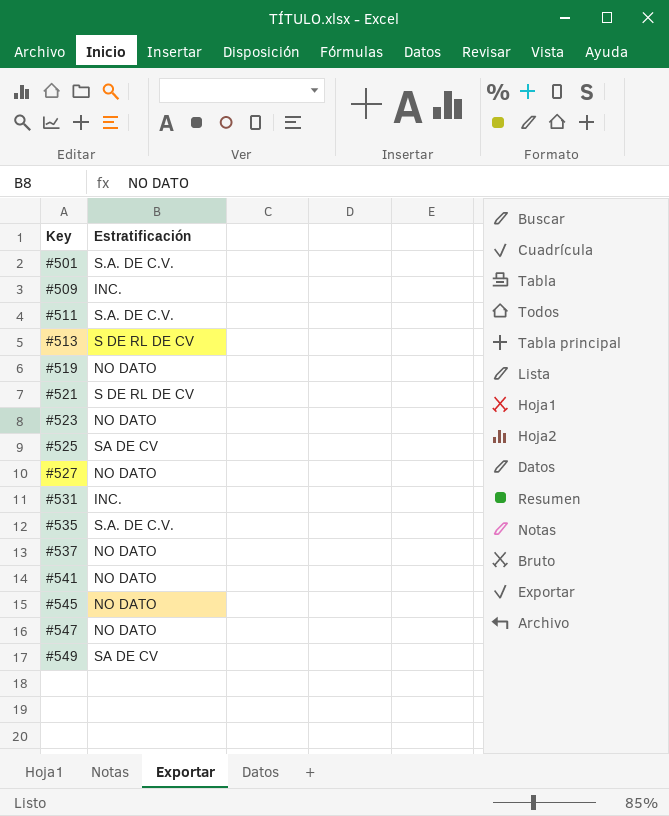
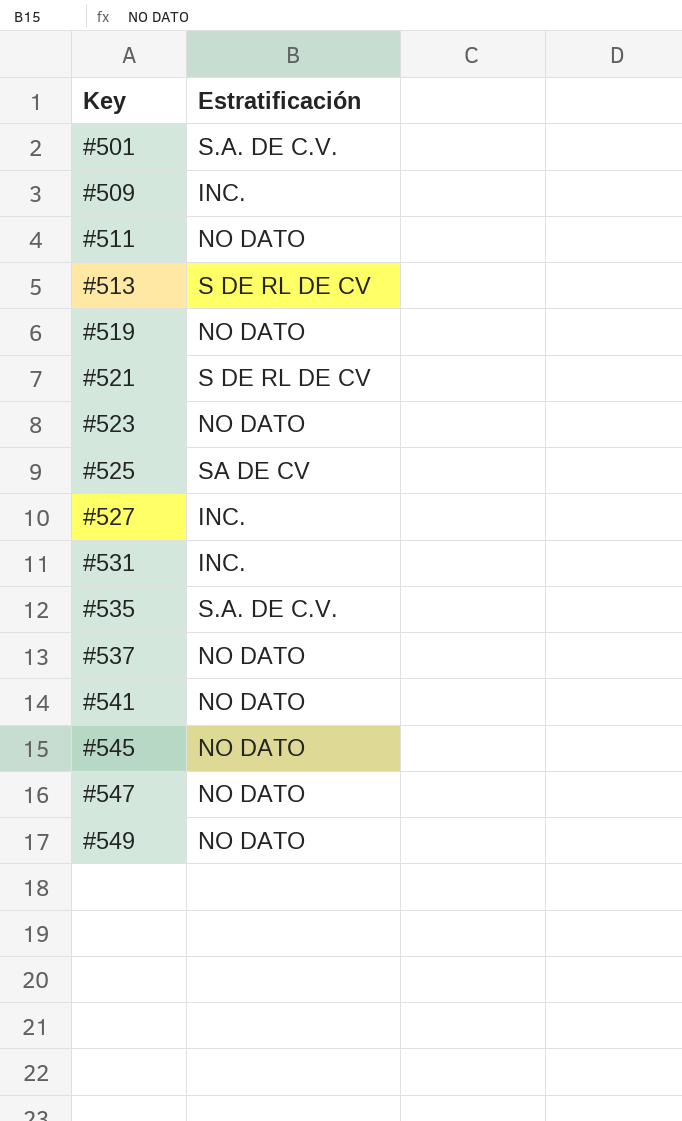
#511 | Estratificación: S.A. DE C.V. -> NO DATO
#527 | Estratificación: NO DATO -> INC.
#549 | Estratificación: SA DE CV -> NO DATO

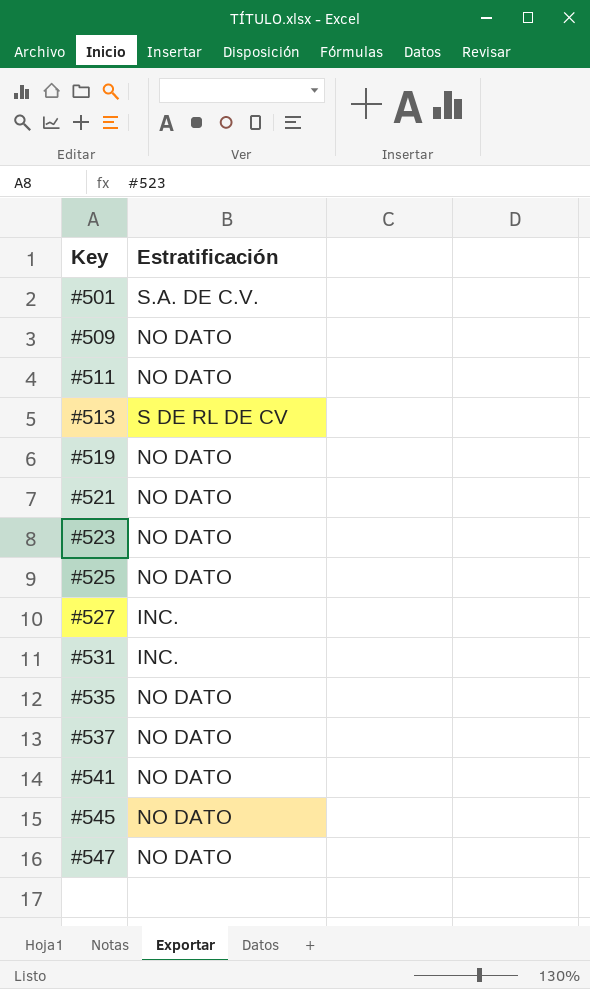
row #549: NO DATO -> none
#509 | Estratificación: INC. -> NO DATO
#521 | Estratificación: S DE RL DE CV -> NO DATO
#525 | Estratificación: SA DE CV -> NO DATO
#535 | Estratificación: S.A. DE C.V. -> NO DATO

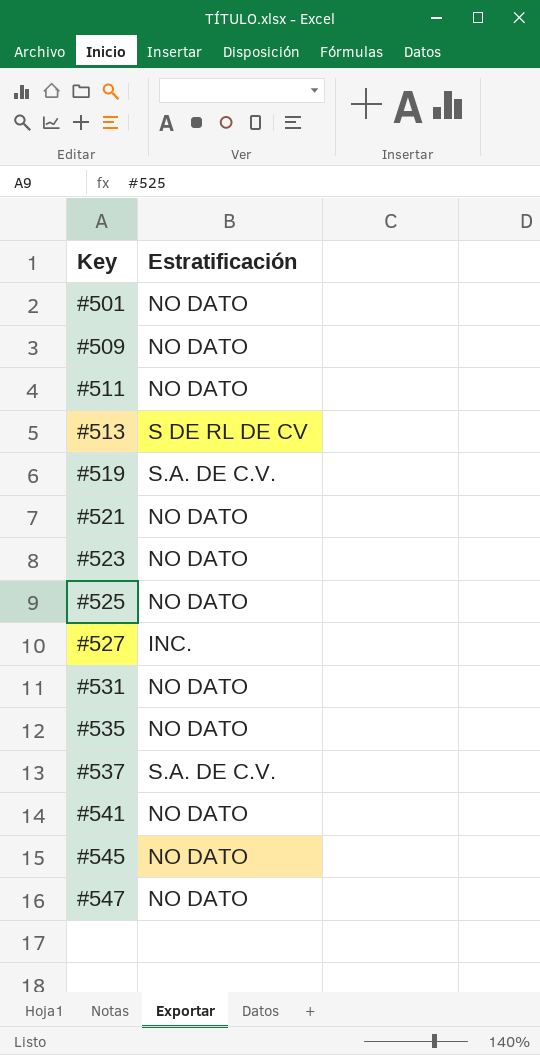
#501 | Estratificación: S.A. DE C.V. -> NO DATO
#519 | Estratificación: NO DATO -> S.A. DE C.V.
#531 | Estratificación: INC. -> NO DATO
#537 | Estratificación: NO DATO -> S.A. DE C.V.

